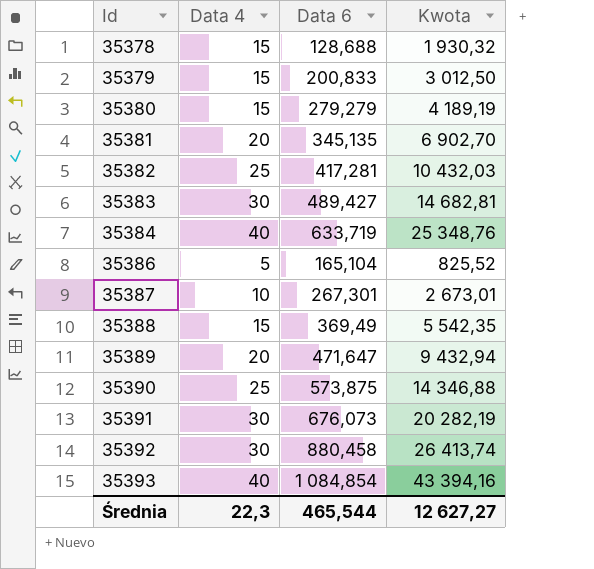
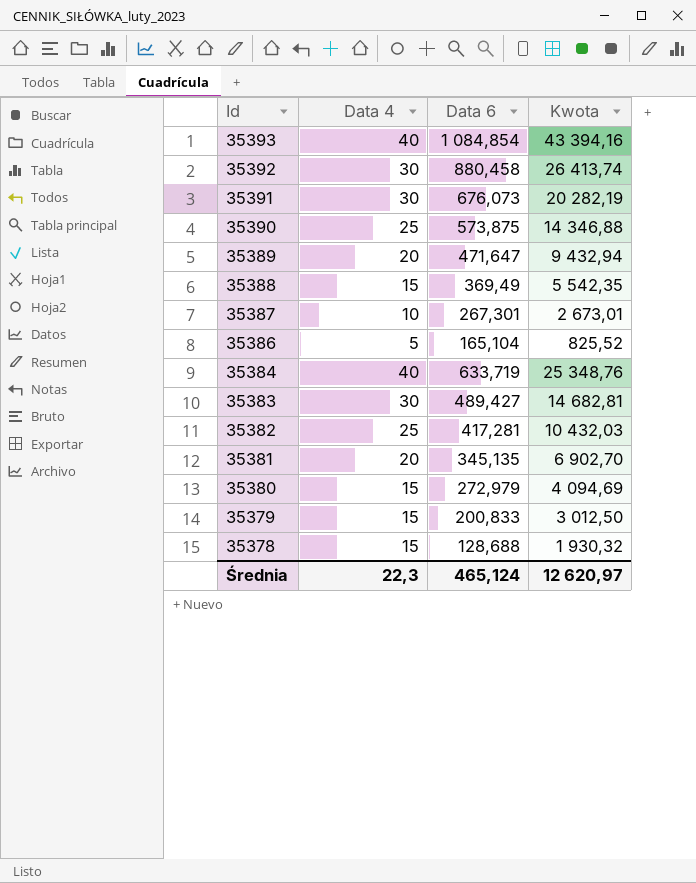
row order: Id ascending -> Id descending
35380 | Data 6: 279,279 -> 272,979
35380 | Kwota: 4 189,19 -> 4 094,69
Średnia | Data 6: 465,544 -> 465,124
Średnia | Kwota: 12 627,27 -> 12 620,97

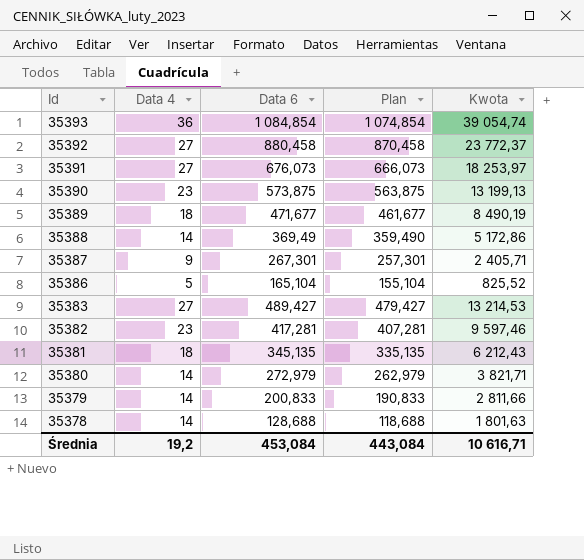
column Plan | formula: none -> [Data 6] - 10
row 35384: 40 | 633,719 | 25 348,76 -> none
35393 | Data 4: 40 -> 36
35393 | Kwota: 43 394,16 -> 39 054,74
35392 | Data 4: 30 -> 27
35392 | Kwota: 26 413,74 -> 23 772,37
35391 | Data 4: 30 -> 27
35391 | Kwota: 20 282,19 -> 18 253,97
35390 | Data 4: 25 -> 23
35390 | Kwota: 14 346,88 -> 13 199,13
35389 | Data 4: 20 -> 18
35389 | Data 6: 471,647 -> 471,677
35389 | Kwota: 9 432,94 -> 8 490,19
35388 | Data 4: 15 -> 14
35388 | Kwota: 5 542,35 -> 5 172,86
35387 | Data 4: 10 -> 9
35387 | Kwota: 2 673,01 -> 2 405,71
35383 | Data 4: 30 -> 27
35383 | Kwota: 14 682,81 -> 13 214,53
35382 | Data 4: 25 -> 23
35382 | Kwota: 10 432,03 -> 9 597,46
35381 | Data 4: 20 -> 18
35381 | Kwota: 6 902,70 -> 6 212,43
35380 | Data 4: 15 -> 14
35380 | Kwota: 4 094,69 -> 3 821,71
35379 | Data 4: 15 -> 14
35379 | Kwota: 3 012,50 -> 2 811,66
35378 | Data 4: 15 -> 14
35378 | Kwota: 1 930,32 -> 1 801,63
Średnia | Data 4: 22,3 -> 19,2
Średnia | Data 6: 465,124 -> 453,084
Średnia | Kwota: 12 620,97 -> 10 616,71

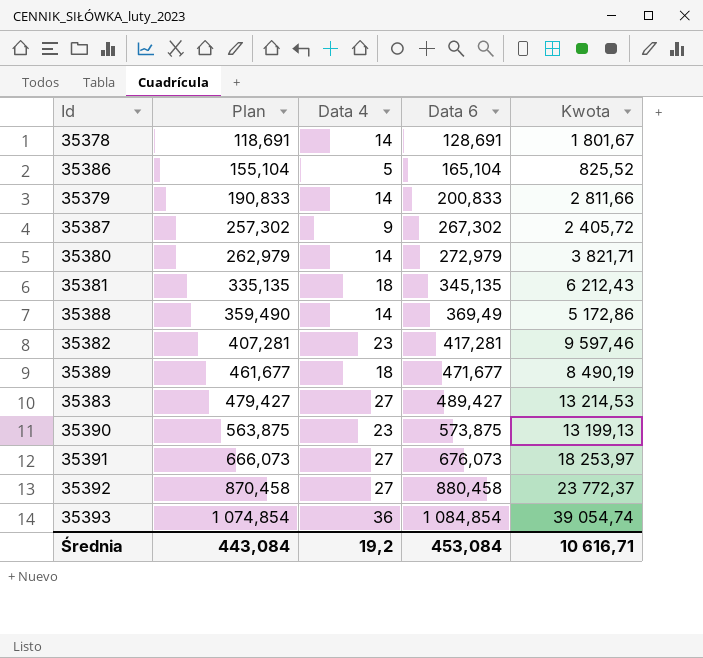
row order: Id descending -> Plan ascending
column Plan | position: 4 -> 2
35378 | Plan: 118,688 -> 118,691
35378 | Data 6: 128,688 -> 128,691
35378 | Kwota: 1 801,63 -> 1 801,67
35387 | Plan: 257,301 -> 257,302
35387 | Data 6: 267,301 -> 267,302
35387 | Kwota: 2 405,71 -> 2 405,72

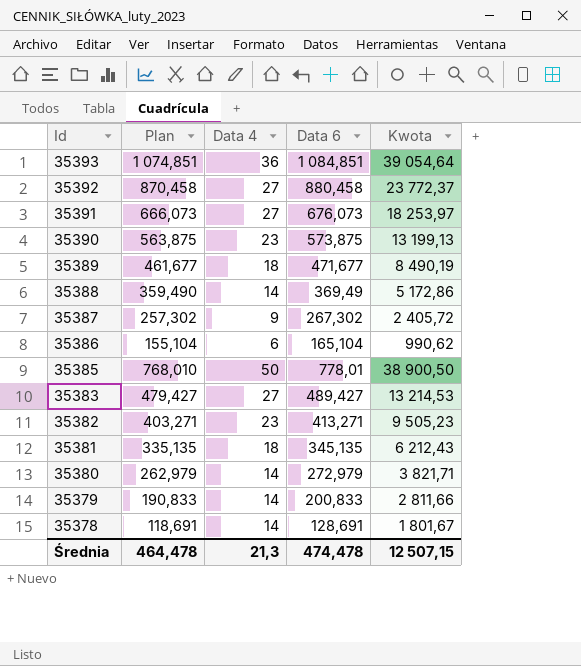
row order: Plan ascending -> Id descending
35393 | Plan: 1 074,854 -> 1 074,851
35393 | Data 6: 1 084,854 -> 1 084,851
35393 | Kwota: 39 054,74 -> 39 054,64
35386 | Data 4: 5 -> 6
35386 | Kwota: 825,52 -> 990,62
row 35385: none -> 768,010 | 50 | 778,01 | 38 900,50
35382 | Plan: 407,281 -> 403,271
35382 | Data 6: 417,281 -> 413,271
35382 | Kwota: 9 597,46 -> 9 505,23
Średnia | Plan: 443,084 -> 464,478
Średnia | Data 4: 19,2 -> 21,3
Średnia | Data 6: 453,084 -> 474,478
Średnia | Kwota: 10 616,71 -> 12 507,15

